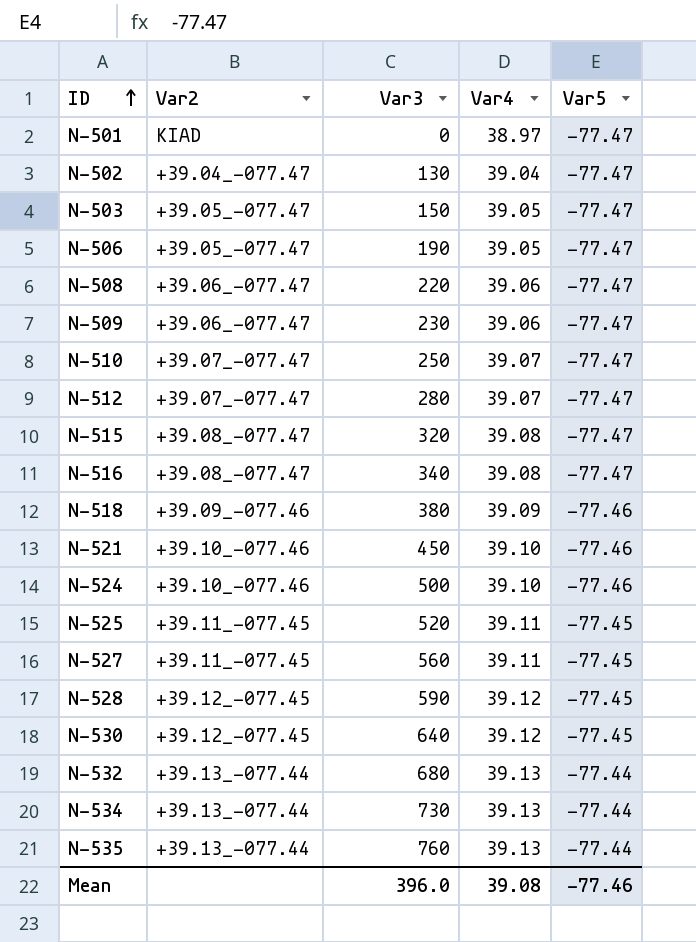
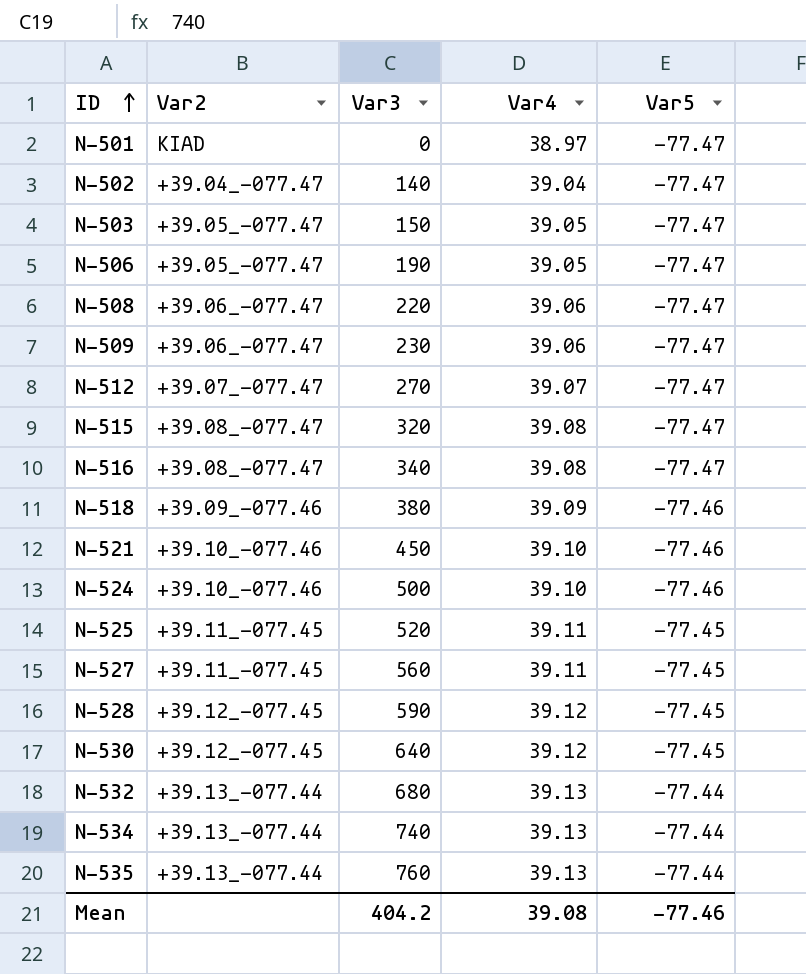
row N-510: +39.07_-077.47 | 250 | 39.07 | -77.47 -> none
N-502 | Var3: 130 -> 140
N-512 | Var3: 280 -> 270
N-534 | Var3: 730 -> 740
Mean | Var3: 396.0 -> 404.2

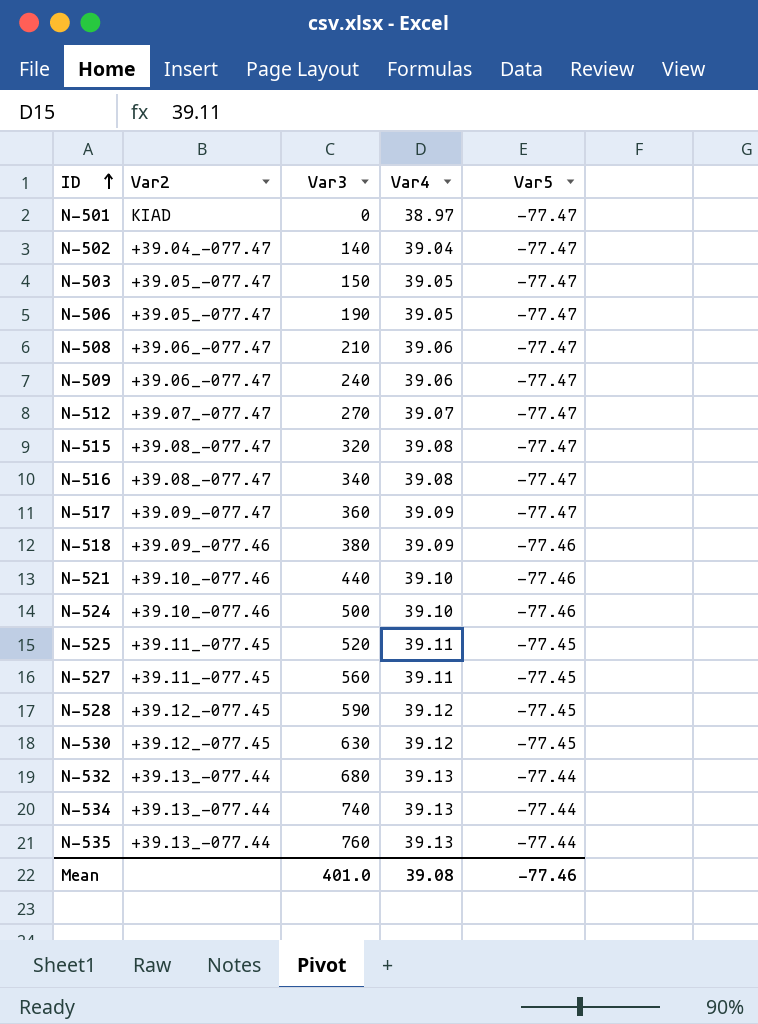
N-508 | Var3: 220 -> 210
N-509 | Var3: 230 -> 240
row N-517: none -> +39.09_-077.47 | 360 | 39.09 | -77.47
N-521 | Var3: 450 -> 440
N-530 | Var3: 640 -> 630
Mean | Var3: 404.2 -> 401.0

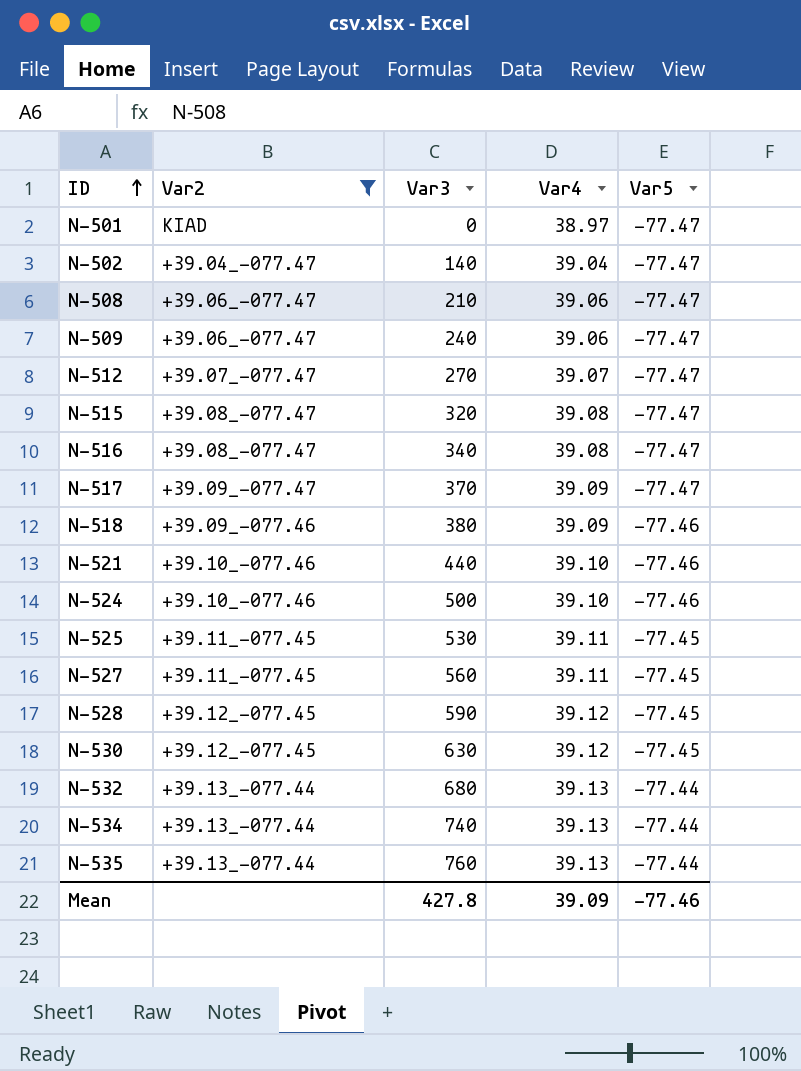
filter: none -> Var2 != +39.05_-077.47
N-517 | Var3: 360 -> 370
N-525 | Var3: 520 -> 530
Mean | Var3: 401.0 -> 427.8
Mean | Var4: 39.08 -> 39.09

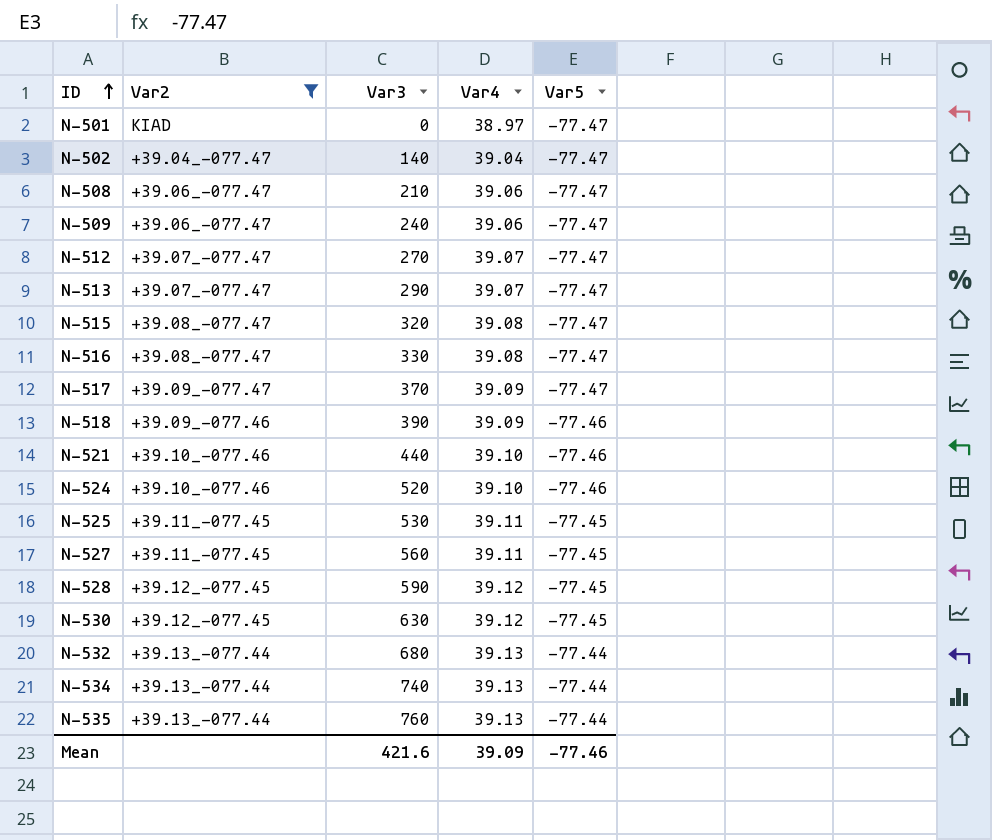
row N-513: none -> +39.07_-077.47 | 290 | 39.07 | -77.47
N-516 | Var3: 340 -> 330
N-518 | Var3: 380 -> 390
N-524 | Var3: 500 -> 520
Mean | Var3: 427.8 -> 421.6

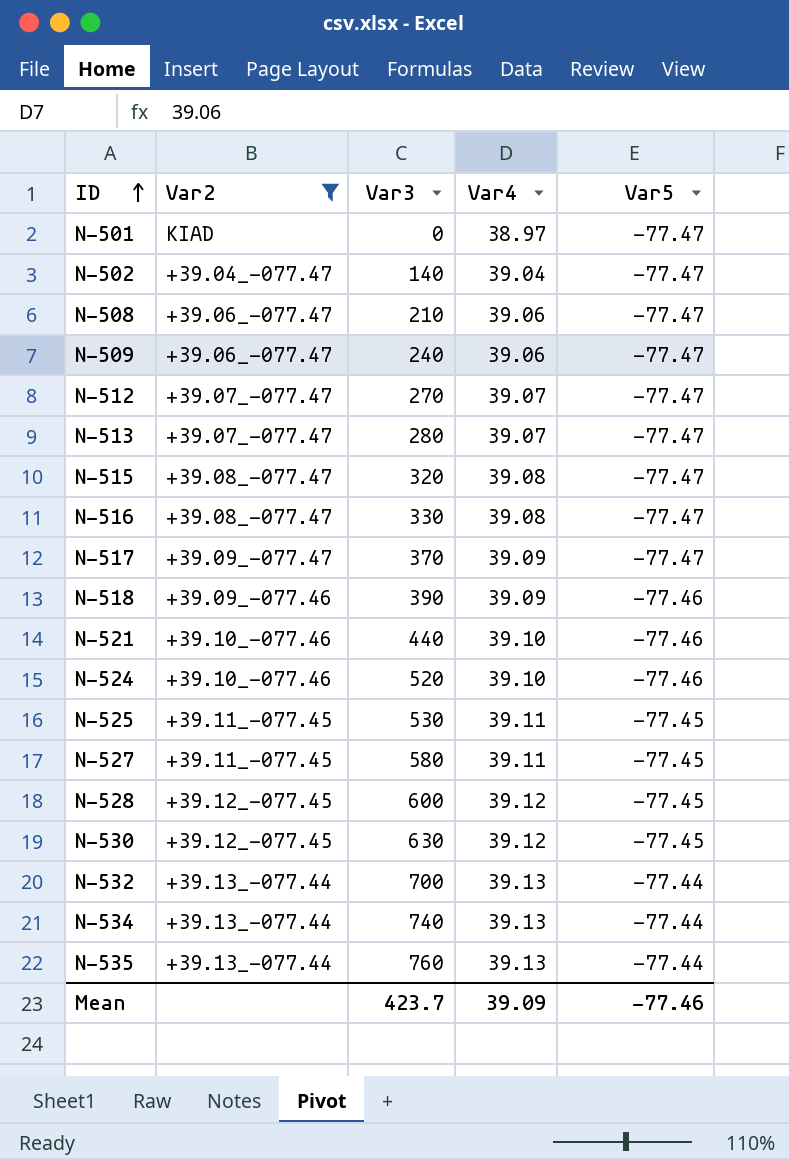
N-513 | Var3: 290 -> 280
N-527 | Var3: 560 -> 580
N-528 | Var3: 590 -> 600
N-532 | Var3: 680 -> 700
Mean | Var3: 421.6 -> 423.7

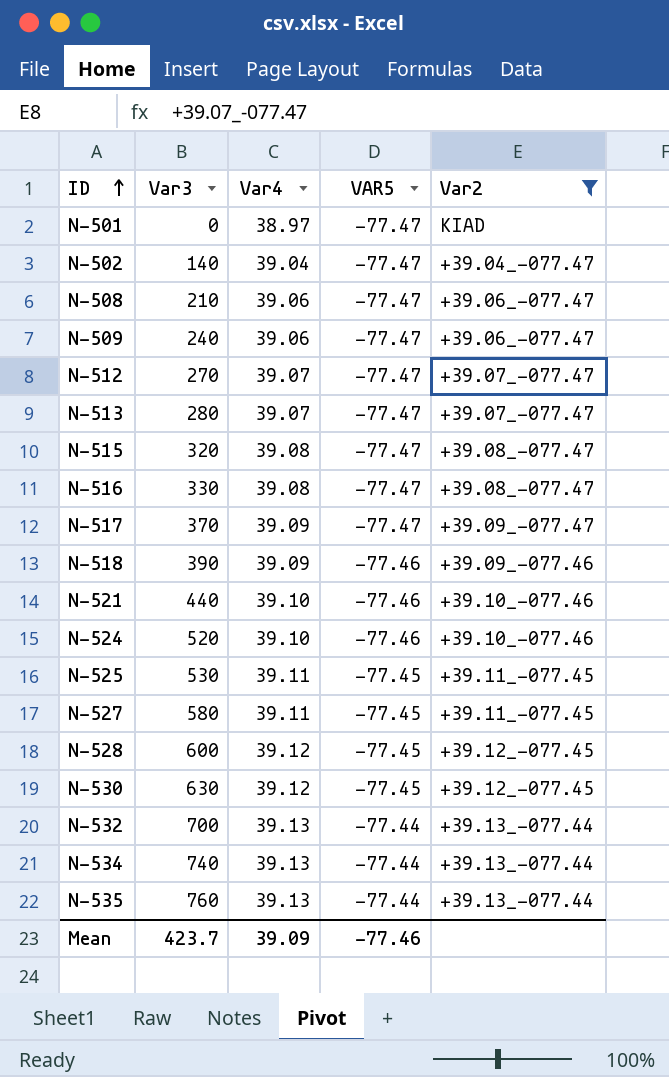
column name: Var5 -> VAR5
column Var2 | position: 2 -> 5

